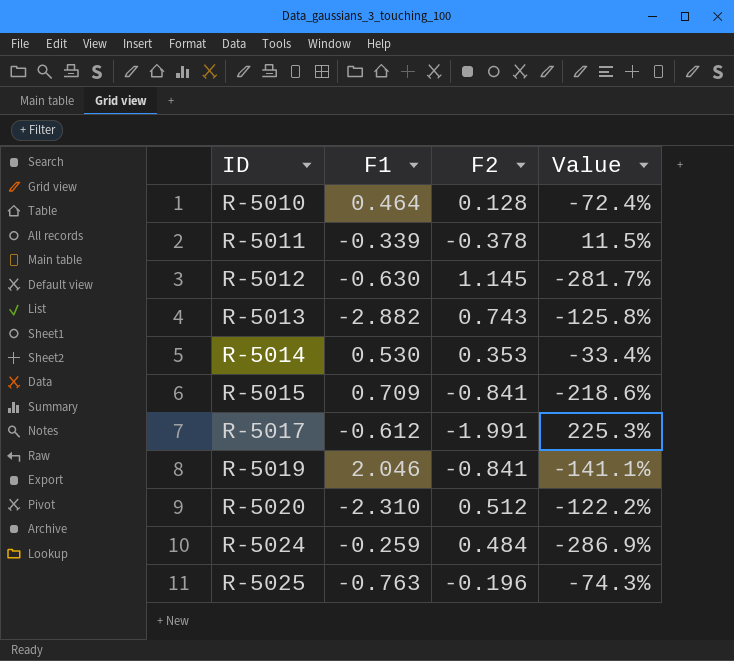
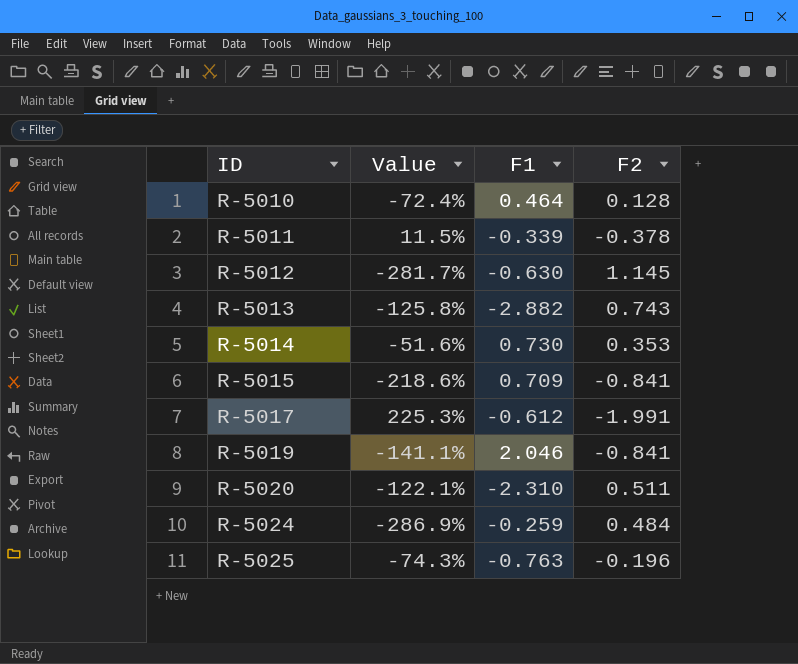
column Value | position: 4 -> 2
R-5014 | Value: -33.4% -> -51.6%
R-5014 | F1: 0.530 -> 0.730
R-5020 | Value: -122.2% -> -122.1%
R-5020 | F2: 0.512 -> 0.511

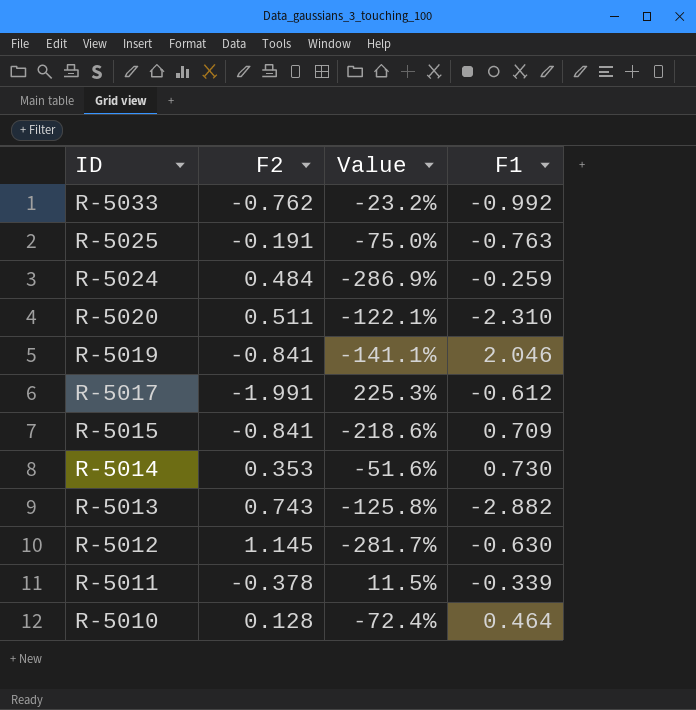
row order: ID ascending -> ID descending
column F2 | position: 4 -> 2
row R-5033: none -> -0.762 | -23.2% | -0.992
R-5025 | F2: -0.196 -> -0.191
R-5025 | Value: -74.3% -> -75.0%

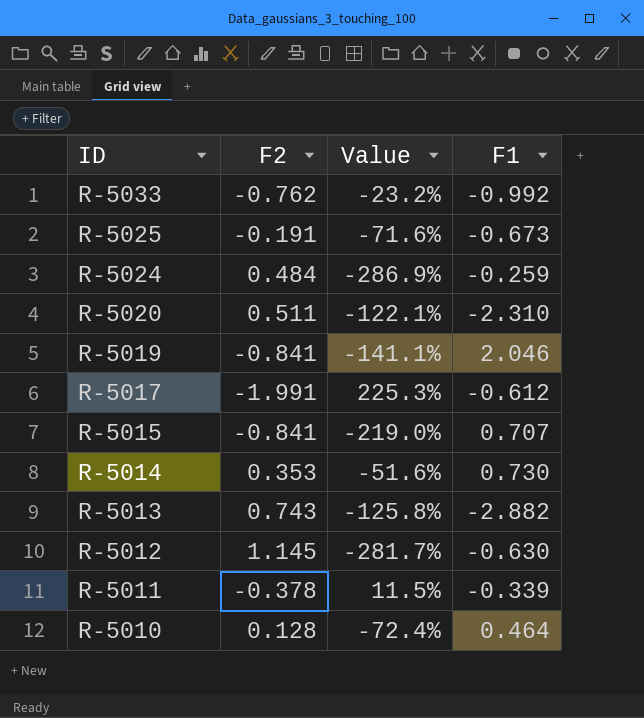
R-5025 | Value: -75.0% -> -71.6%
R-5025 | F1: -0.763 -> -0.673
R-5015 | Value: -218.6% -> -219.0%
R-5015 | F1: 0.709 -> 0.707

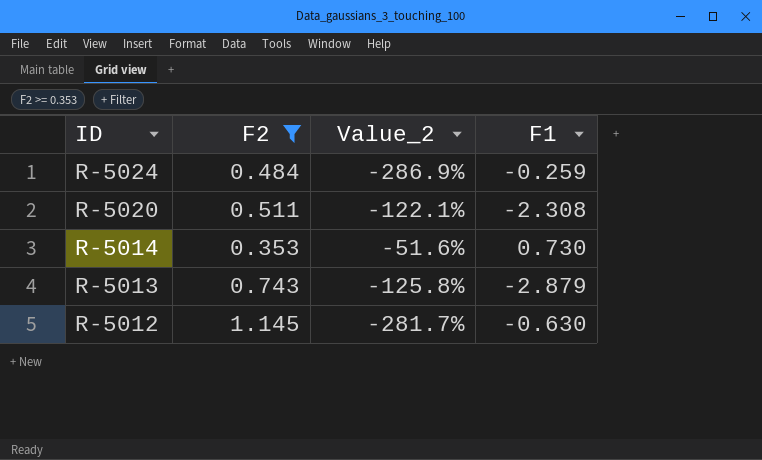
filter: none -> F2 >= 0.353
column name: Value -> Value_2
R-5020 | F1: -2.310 -> -2.308
R-5013 | F1: -2.882 -> -2.879

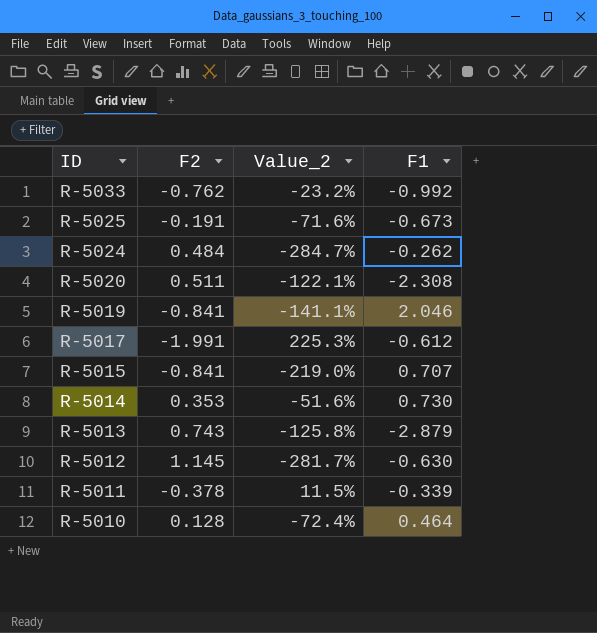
filter: F2 >= 0.353 -> none
R-5024 | Value_2: -286.9% -> -284.7%
R-5024 | F1: -0.259 -> -0.262

